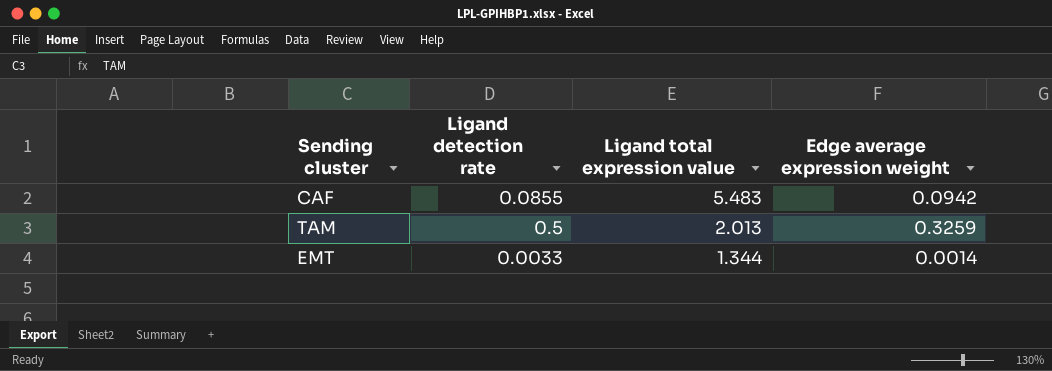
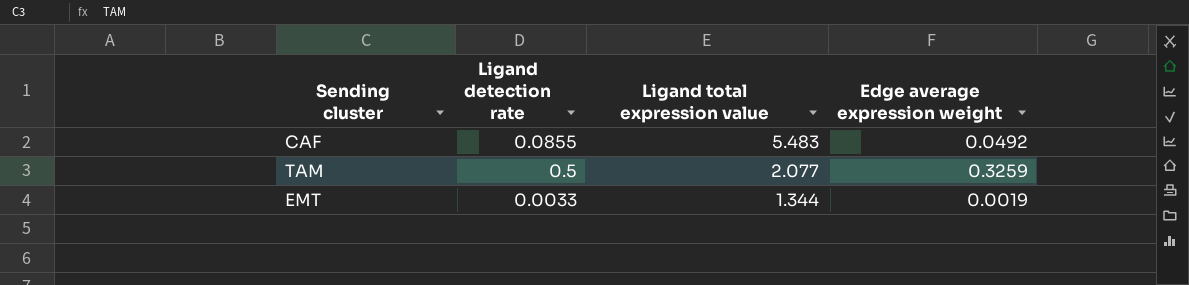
CAF | Edge average expression weight: 0.0942 -> 0.0492
TAM | Ligand total expression value: 2.013 -> 2.077
EMT | Edge average expression weight: 0.0014 -> 0.0019

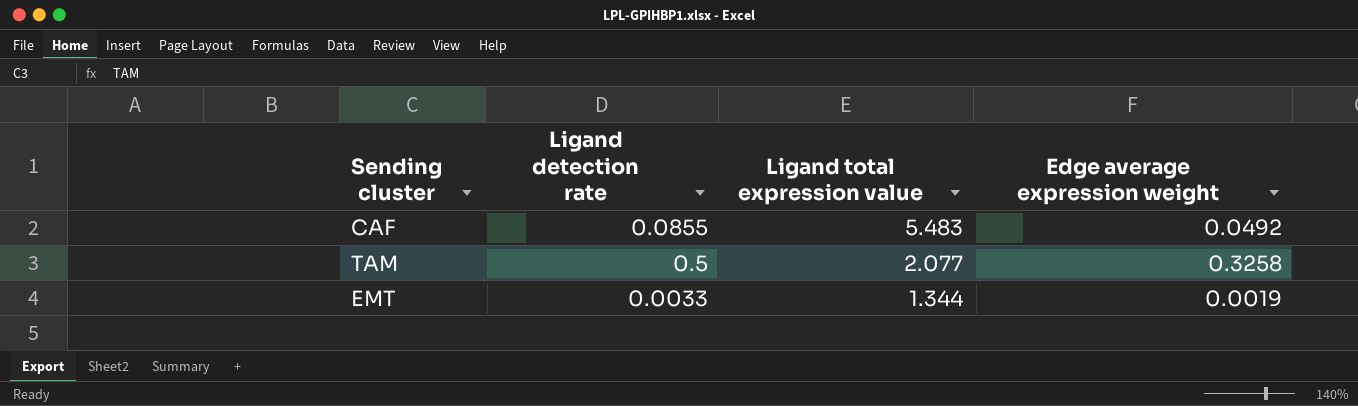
TAM | Edge average expression weight: 0.3259 -> 0.3258

